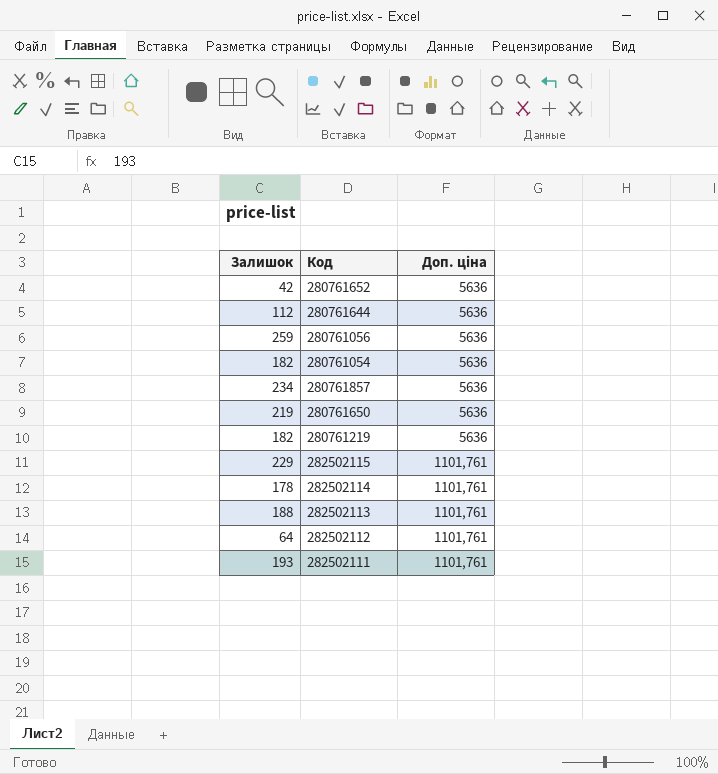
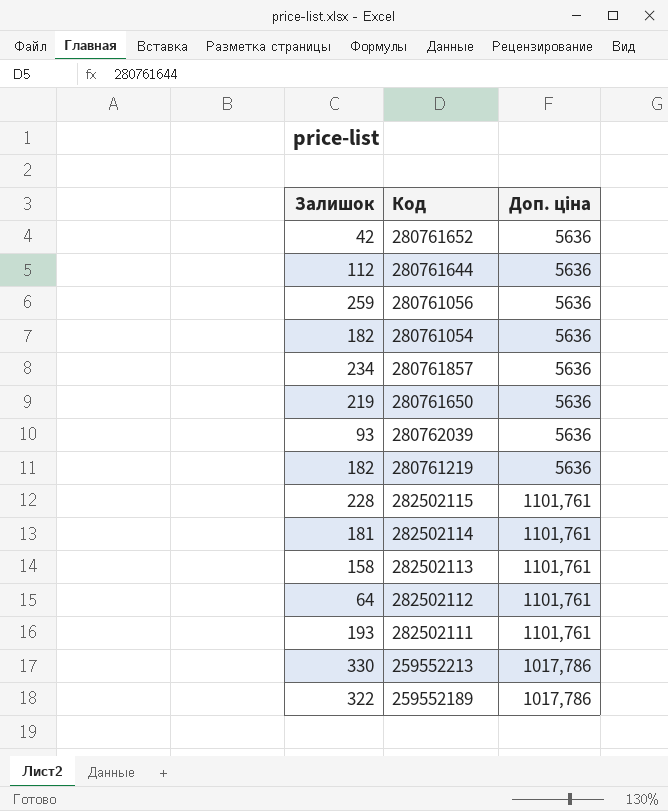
row 280762039: none -> 93 | 5636
282502115 | Залишок: 229 -> 228
282502114 | Залишок: 178 -> 181
282502113 | Залишок: 188 -> 158
row 259552213: none -> 330 | 1017,786
row 259552189: none -> 322 | 1017,786

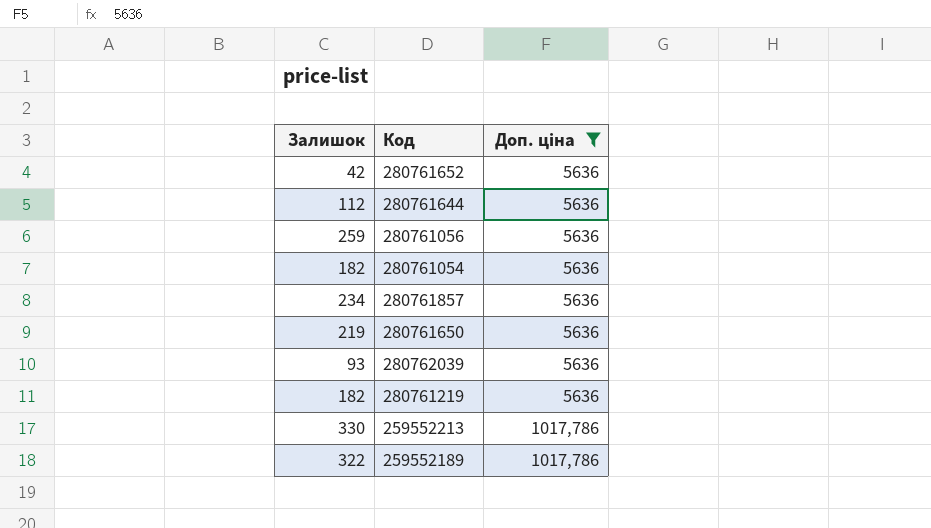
filter: none -> Доп. ціна != 1101,761

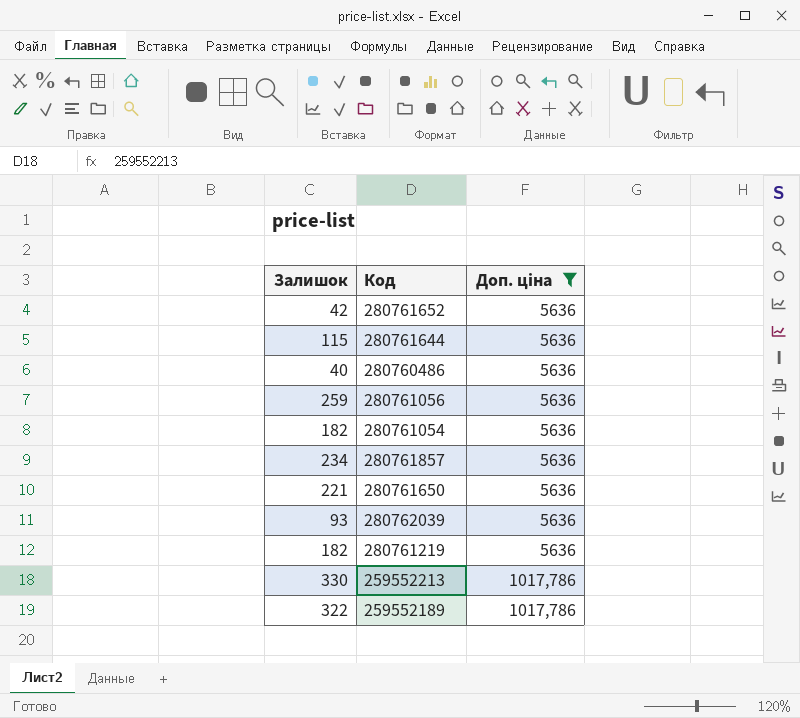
280761644 | Залишок: 112 -> 115
row 280760486: none -> 40 | 5636
280761650 | Залишок: 219 -> 221

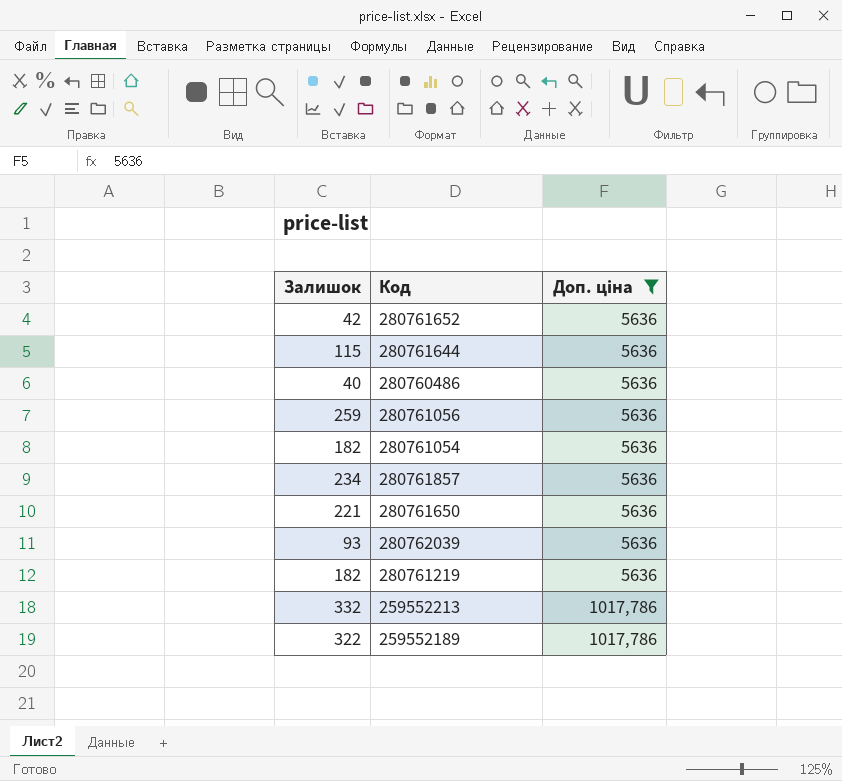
259552213 | Залишок: 330 -> 332

